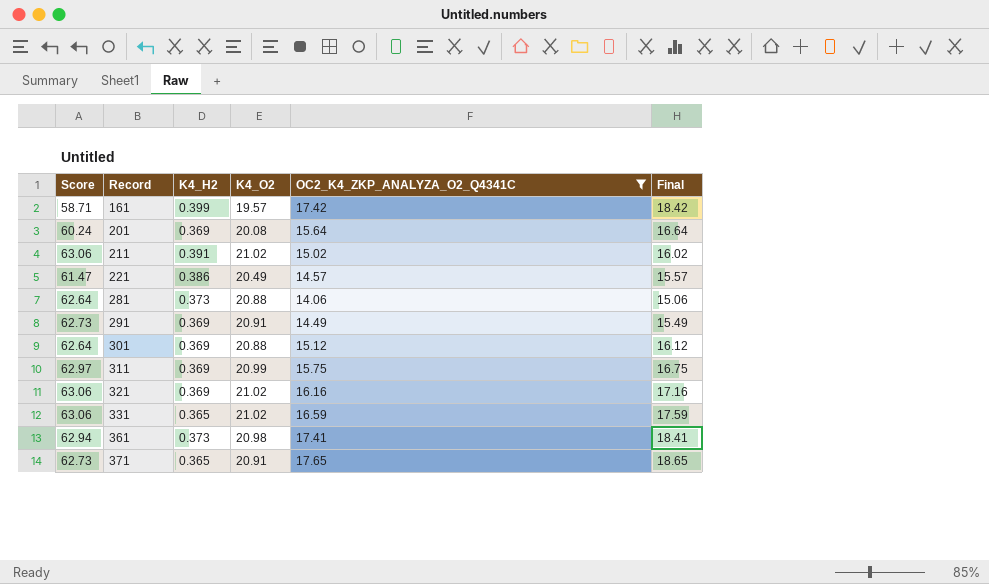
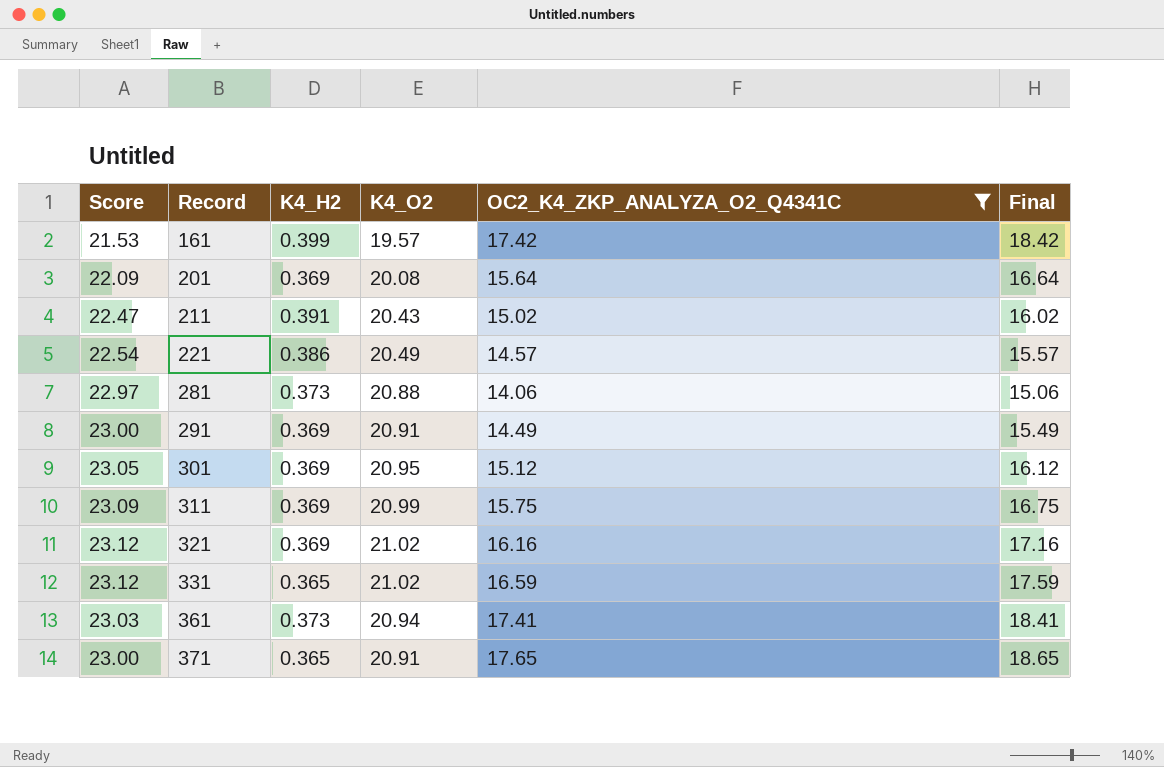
column Score | formula: [K4_O2] * 3 -> [K4_O2] * 1.1
211 | K4_O2: 21.02 -> 20.43
301 | K4_O2: 20.88 -> 20.95
361 | K4_O2: 20.98 -> 20.94

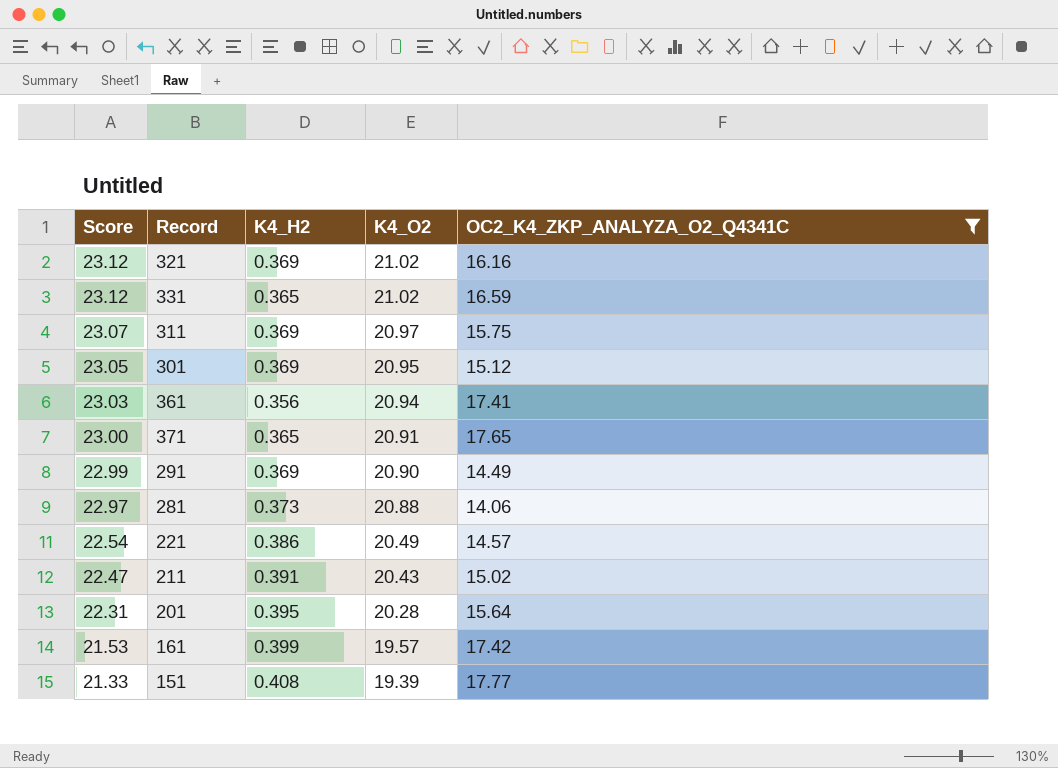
row order: Record ascending -> Score descending
column Final | formula: [OC2_K4_ZKP_ANALYZA_O2_Q4341C] + 1 -> none
311 | Score: 23.09 -> 23.07
311 | K4_O2: 20.99 -> 20.97
361 | K4_H2: 0.373 -> 0.356
291 | Score: 23.00 -> 22.99
291 | K4_O2: 20.91 -> 20.90
201 | Score: 22.09 -> 22.31
201 | K4_H2: 0.369 -> 0.395
201 | K4_O2: 20.08 -> 20.28
row 151: none -> 21.33 | 0.408 | 19.39 | 17.77

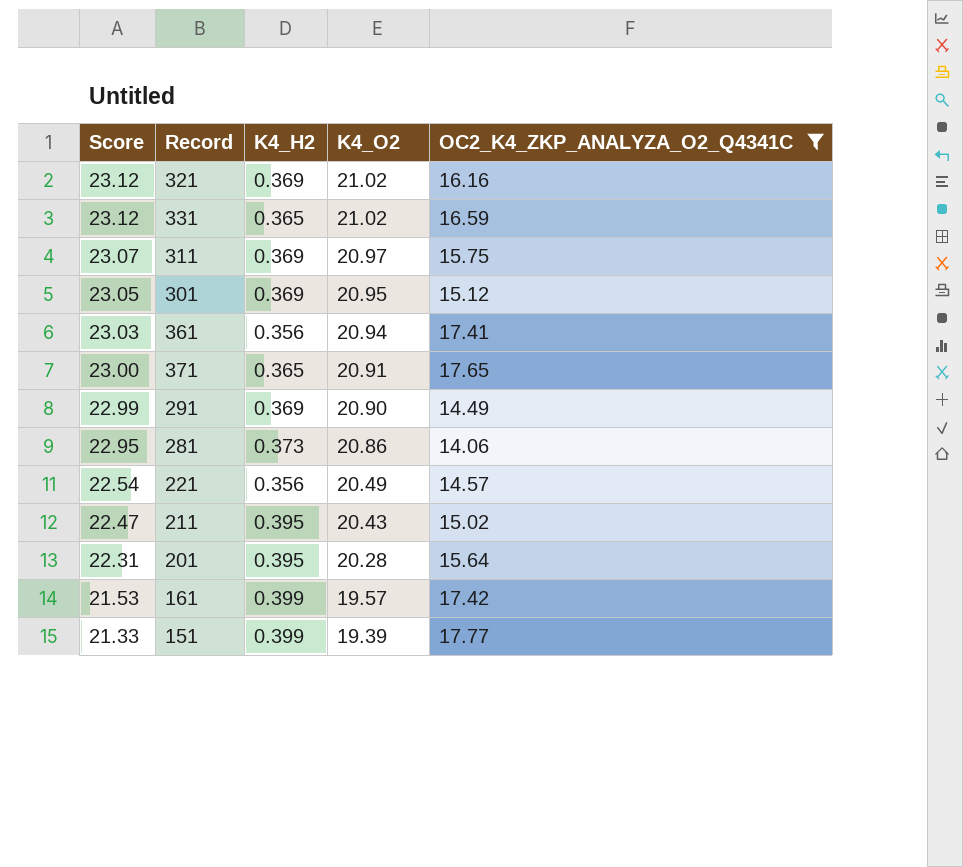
281 | Score: 22.97 -> 22.95
281 | K4_O2: 20.88 -> 20.86
221 | K4_H2: 0.386 -> 0.356
211 | K4_H2: 0.391 -> 0.395
151 | K4_H2: 0.408 -> 0.399

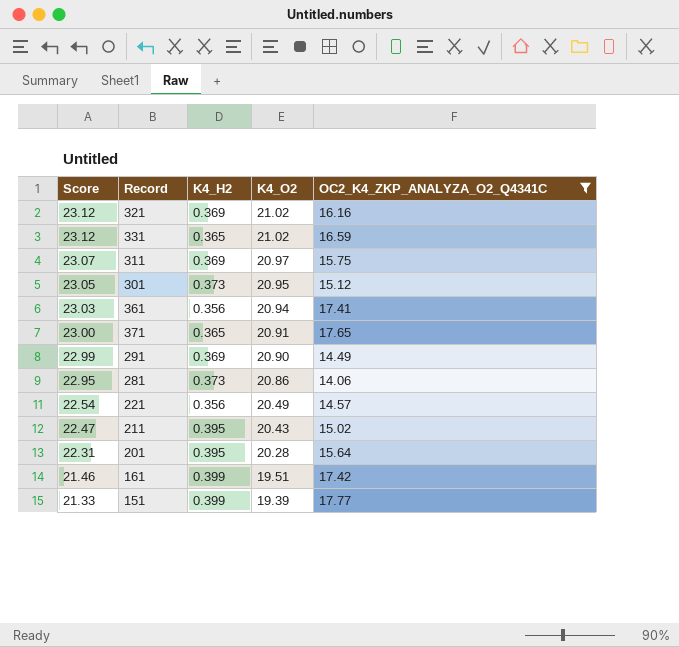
301 | K4_H2: 0.369 -> 0.373
161 | Score: 21.53 -> 21.46
161 | K4_O2: 19.57 -> 19.51

